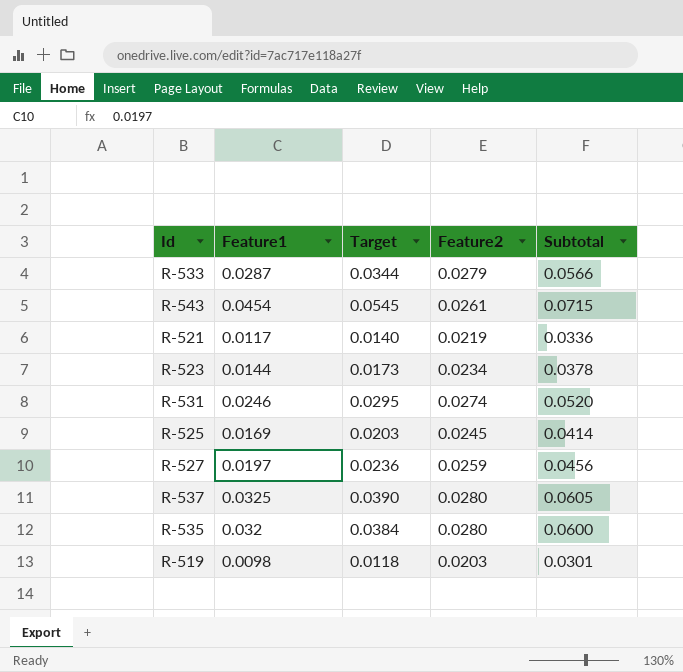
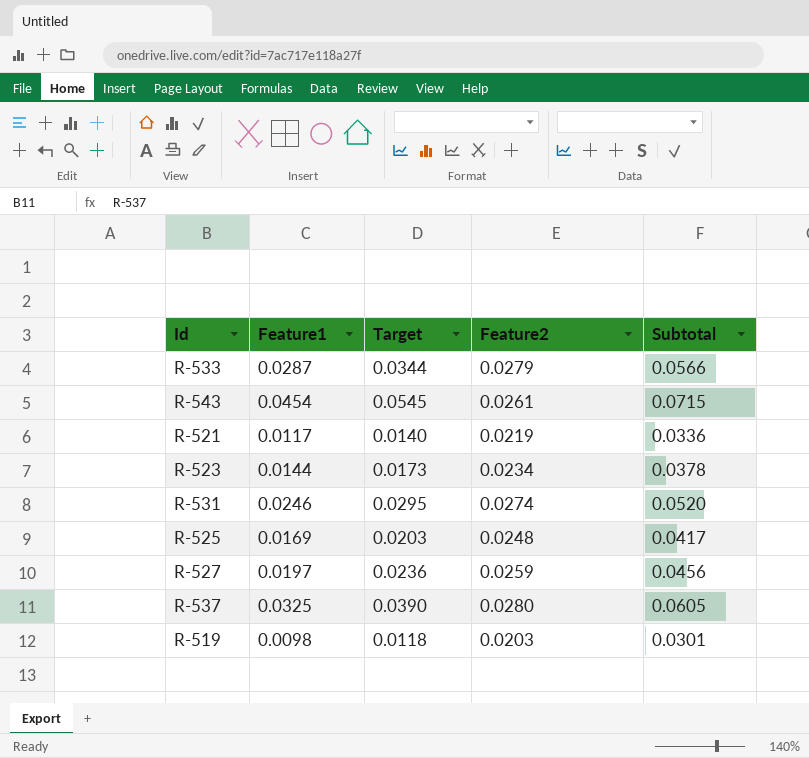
row R-535: 0.032 | 0.0384 | 0.0280 | 0.0600 -> none
R-525 | Feature2: 0.0245 -> 0.0248
R-525 | Subtotal: 0.0414 -> 0.0417

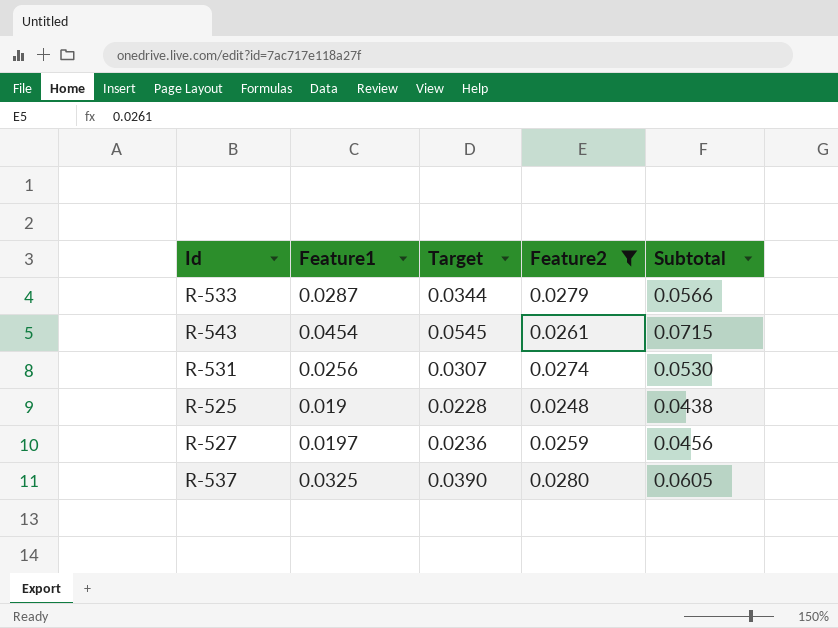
filter: none -> Feature2 >= 0.0248
R-531 | Feature1: 0.0246 -> 0.0256
R-531 | Target: 0.0295 -> 0.0307
R-531 | Subtotal: 0.0520 -> 0.0530
R-525 | Feature1: 0.0169 -> 0.019
R-525 | Target: 0.0203 -> 0.0228
R-525 | Subtotal: 0.0417 -> 0.0438

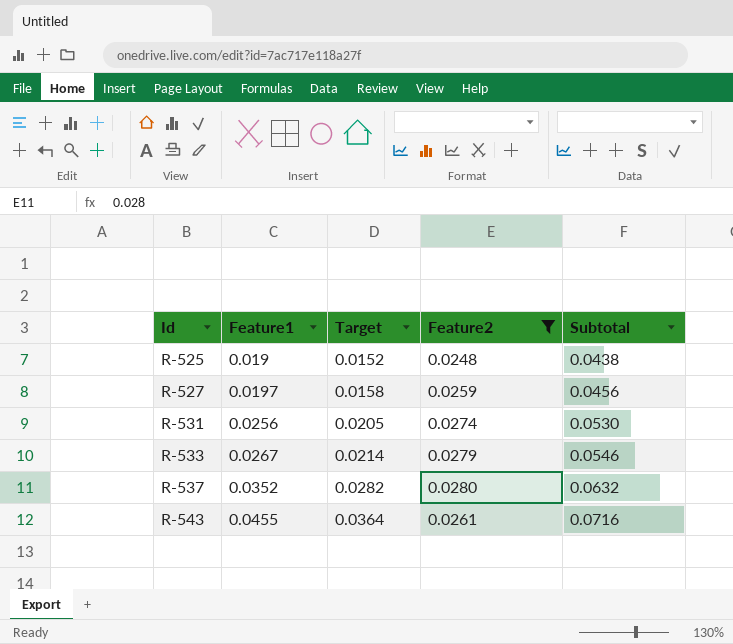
row order: none -> Id ascending
column Target | formula: [Feature1] * 1.2 -> [Feature1] * 0.8
R-533 | Feature1: 0.0287 -> 0.0267
R-533 | Subtotal: 0.0566 -> 0.0546
R-537 | Feature1: 0.0325 -> 0.0352
R-537 | Subtotal: 0.0605 -> 0.0632
R-543 | Feature1: 0.0454 -> 0.0455
R-543 | Subtotal: 0.0715 -> 0.0716

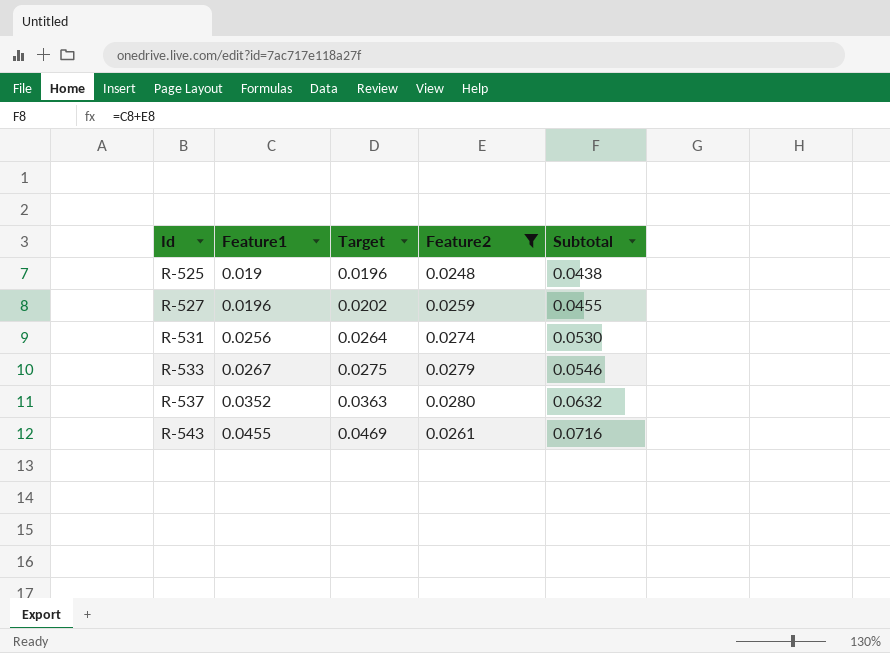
column Target | formula: [Feature1] * 0.8 -> [Feature1] * 1.03
R-527 | Feature1: 0.0197 -> 0.0196
R-527 | Subtotal: 0.0456 -> 0.0455

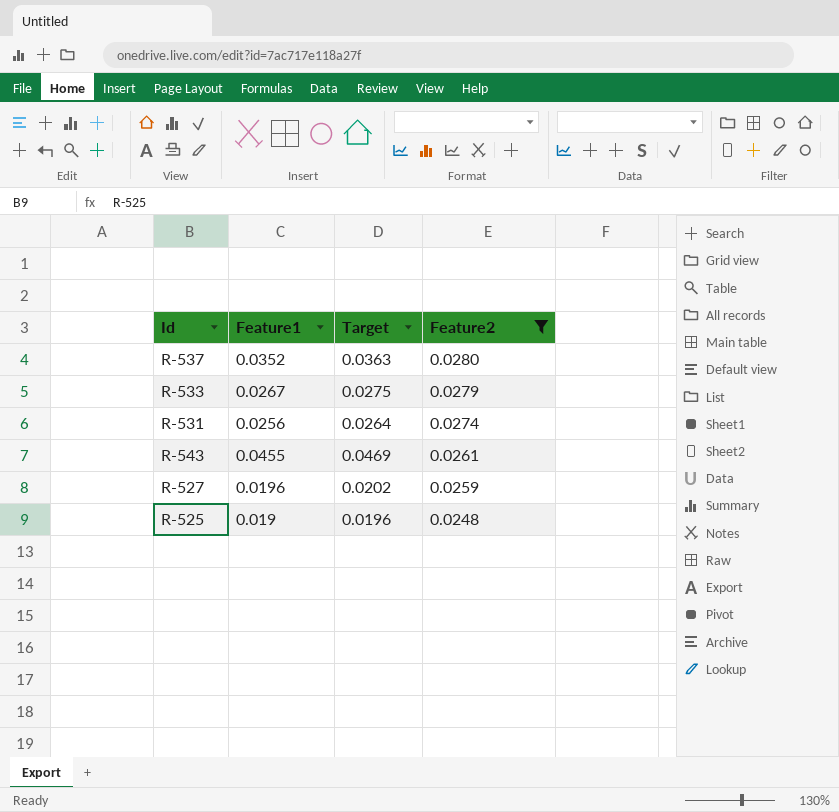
row order: Id ascending -> Feature2 descending
column Subtotal | formula: [Feature1] + [Feature2] -> none

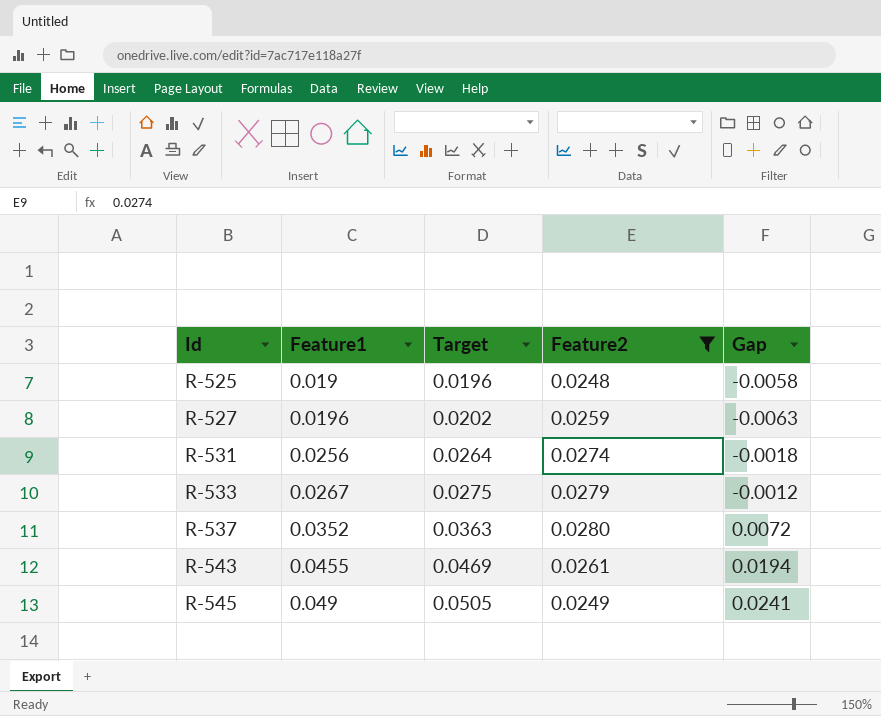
row order: Feature2 descending -> Id ascending
column Gap | formula: none -> [Feature1] - [Feature2]
row R-545: none -> 0.049 | 0.0505 | 0.0249 | 0.0241

